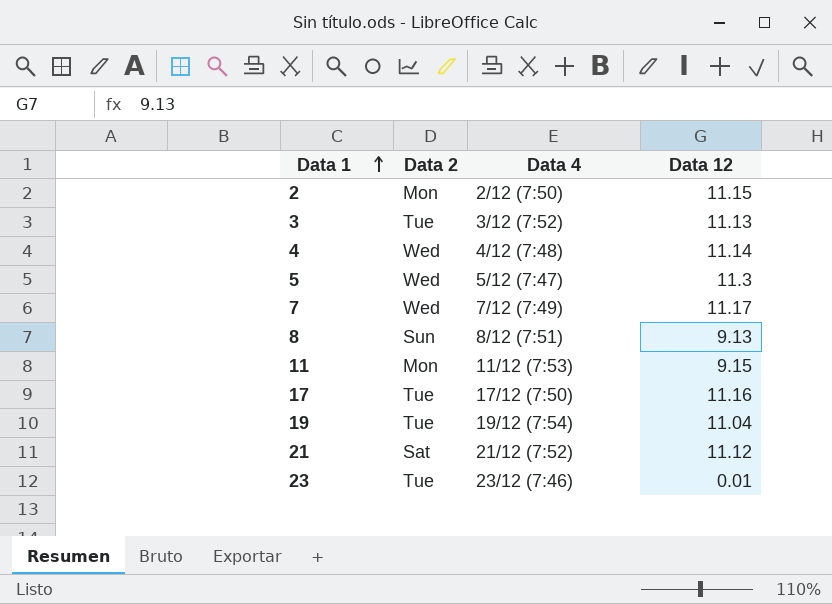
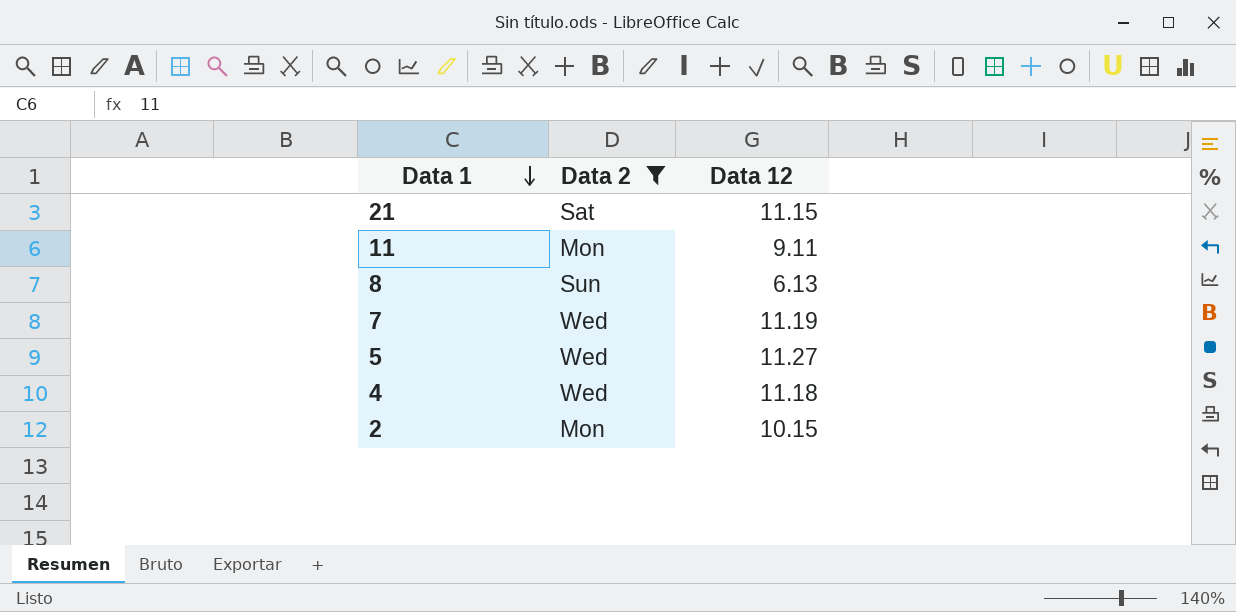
filter: none -> Data 2 != Tue
row order: Data 1 ascending -> Data 1 descending
column Data 4 | position: 3 -> none
21 | Data 12: 11.12 -> 11.15
11 | Data 12: 9.15 -> 9.11
8 | Data 12: 9.13 -> 6.13
7 | Data 12: 11.17 -> 11.19
5 | Data 12: 11.3 -> 11.27
4 | Data 12: 11.14 -> 11.18
2 | Data 12: 11.15 -> 10.15

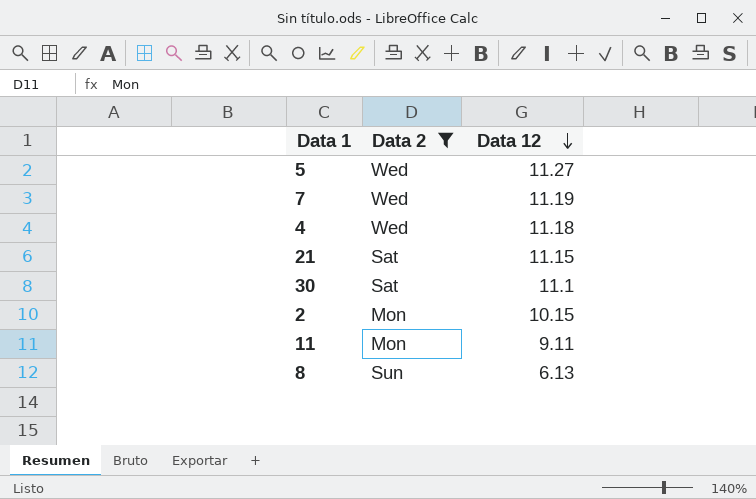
row order: Data 1 descending -> Data 12 descending
row 30: none -> Sat | 11.1

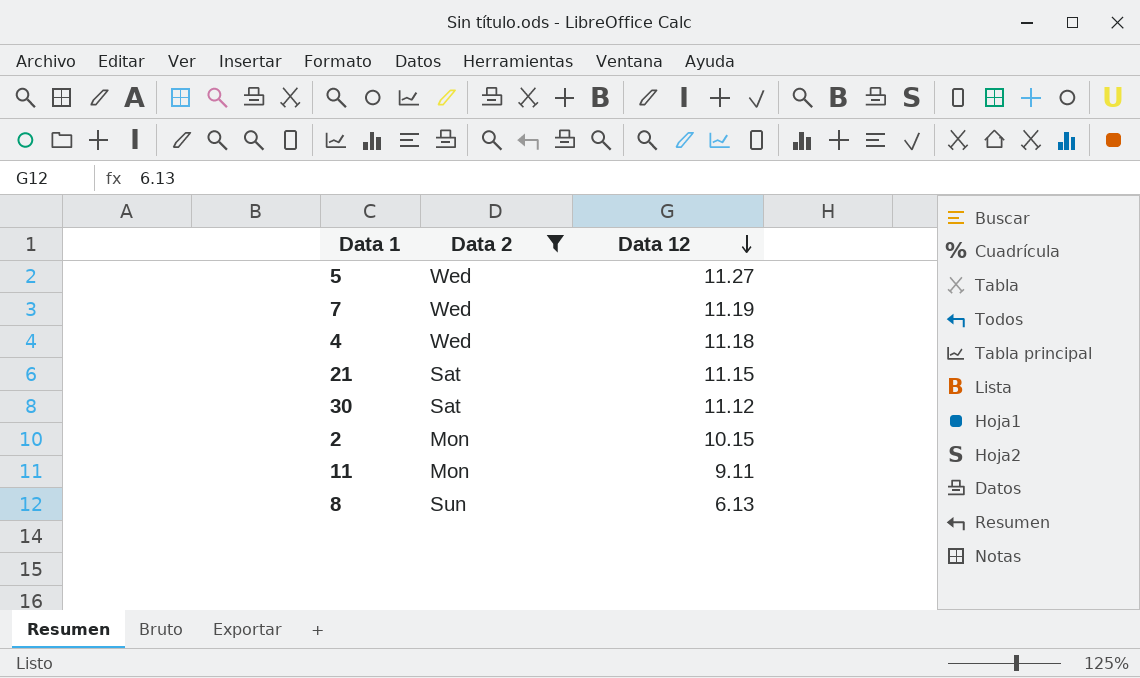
30 | Data 12: 11.1 -> 11.12

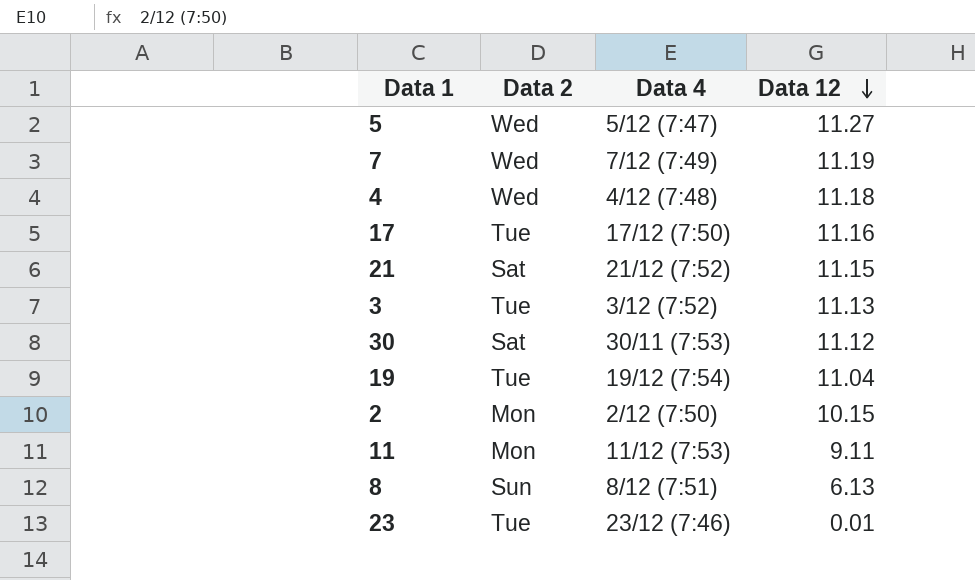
filter: Data 2 != Tue -> none
column Data 4 | position: none -> 3

